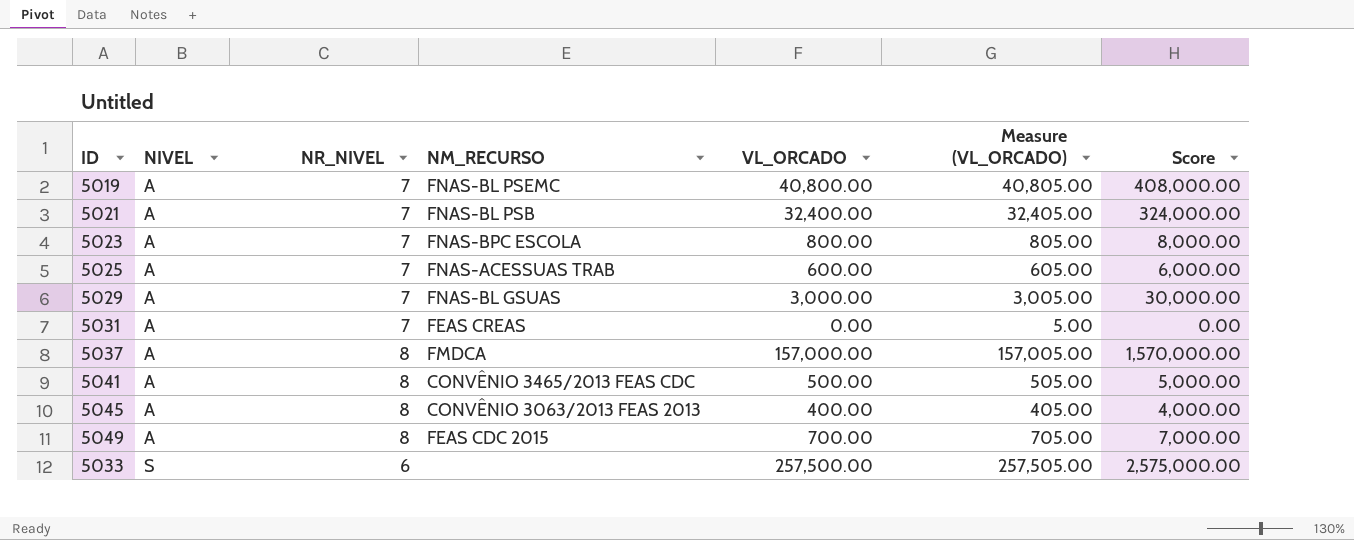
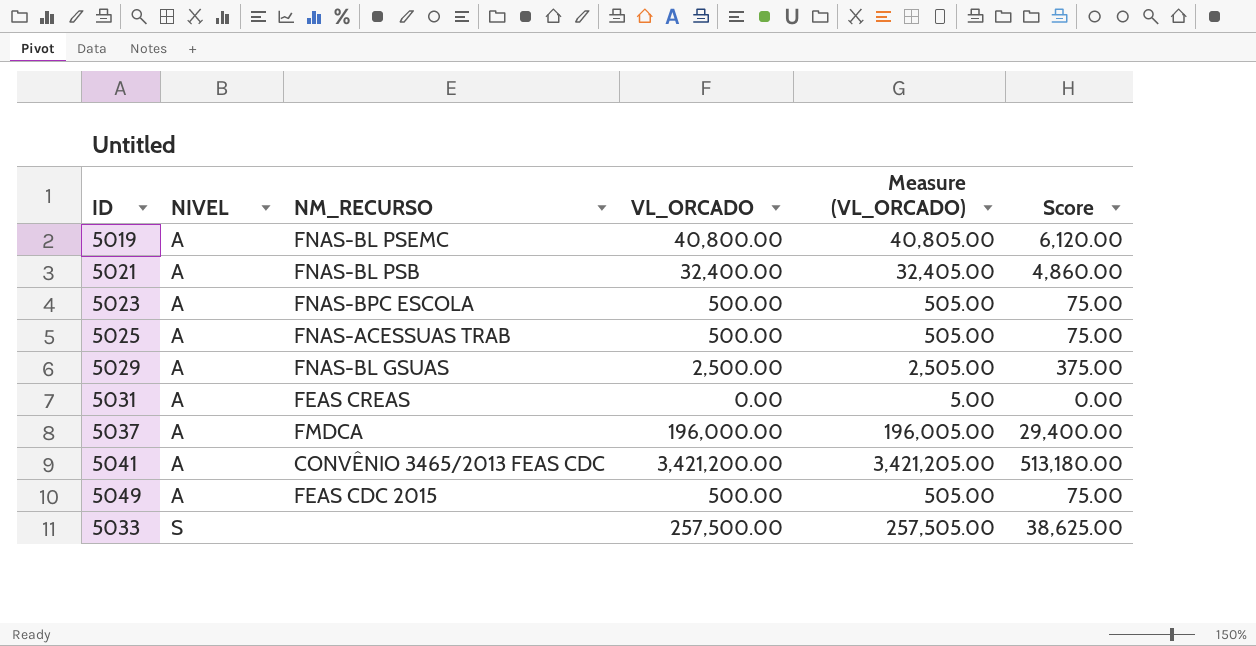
column NR_NIVEL | position: 3 -> none
column Score | formula: [VL_ORCADO] * 10 -> [VL_ORCADO] * 0.15
row 5045: A | 8 | CONVÊNIO 3063/2013 FEAS 2013 | 400.00 | 405.00 | 4,000.00 -> none
5023 | VL_ORCADO: 800.00 -> 500.00
5023 | Measure (VL_ORCADO): 805.00 -> 505.00
5025 | VL_ORCADO: 600.00 -> 500.00
5025 | Measure (VL_ORCADO): 605.00 -> 505.00
5029 | VL_ORCADO: 3,000.00 -> 2,500.00
5029 | Measure (VL_ORCADO): 3,005.00 -> 2,505.00
5037 | VL_ORCADO: 157,000.00 -> 196,000.00
5037 | Measure (VL_ORCADO): 157,005.00 -> 196,005.00
5041 | VL_ORCADO: 500.00 -> 3,421,200.00
5041 | Measure (VL_ORCADO): 505.00 -> 3,421,205.00
5049 | VL_ORCADO: 700.00 -> 500.00
5049 | Measure (VL_ORCADO): 705.00 -> 505.00

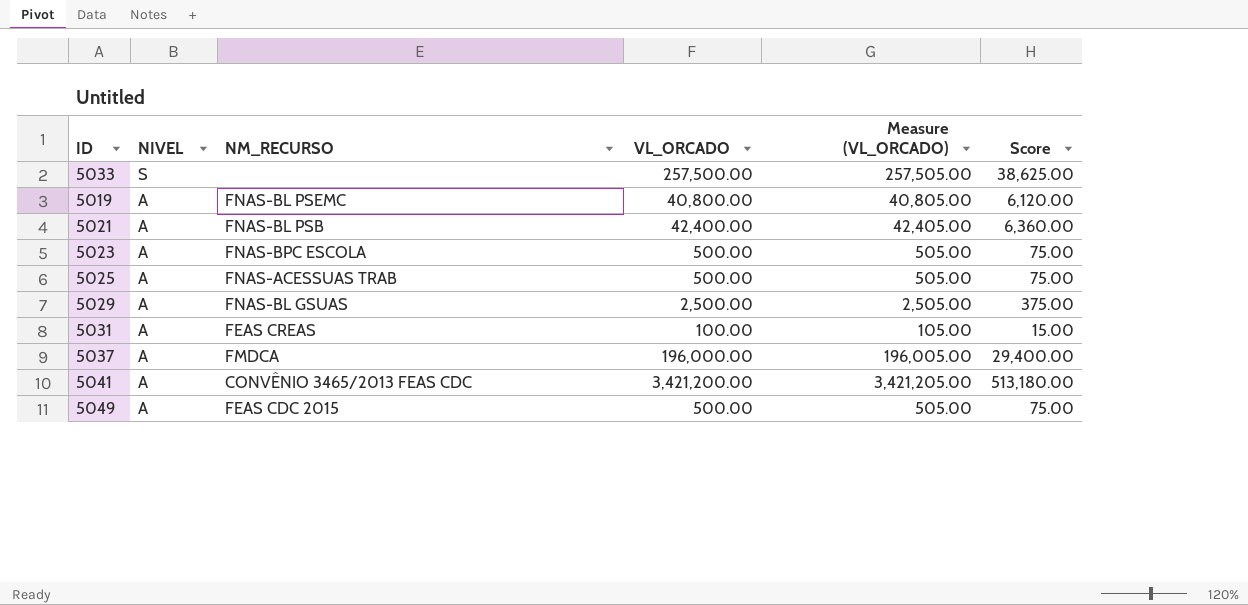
row order: NIVEL ascending -> NIVEL descending
5021 | VL_ORCADO: 32,400.00 -> 42,400.00
5021 | Measure (VL_ORCADO): 32,405.00 -> 42,405.00
5021 | Score: 4,860.00 -> 6,360.00
5031 | VL_ORCADO: 0.00 -> 100.00
5031 | Measure (VL_ORCADO): 5.00 -> 105.00
5031 | Score: 0.00 -> 15.00

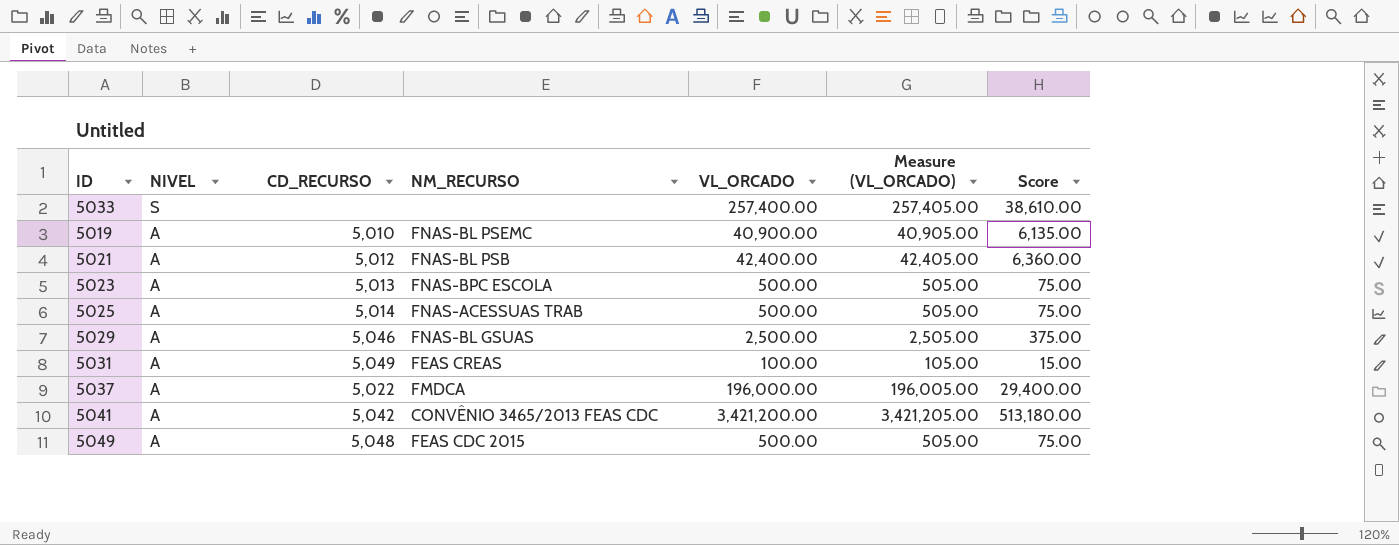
column CD_RECURSO | position: none -> 3
5033 | VL_ORCADO: 257,500.00 -> 257,400.00
5033 | Measure (VL_ORCADO): 257,505.00 -> 257,405.00
5033 | Score: 38,625.00 -> 38,610.00
5019 | VL_ORCADO: 40,800.00 -> 40,900.00
5019 | Measure (VL_ORCADO): 40,805.00 -> 40,905.00
5019 | Score: 6,120.00 -> 6,135.00

